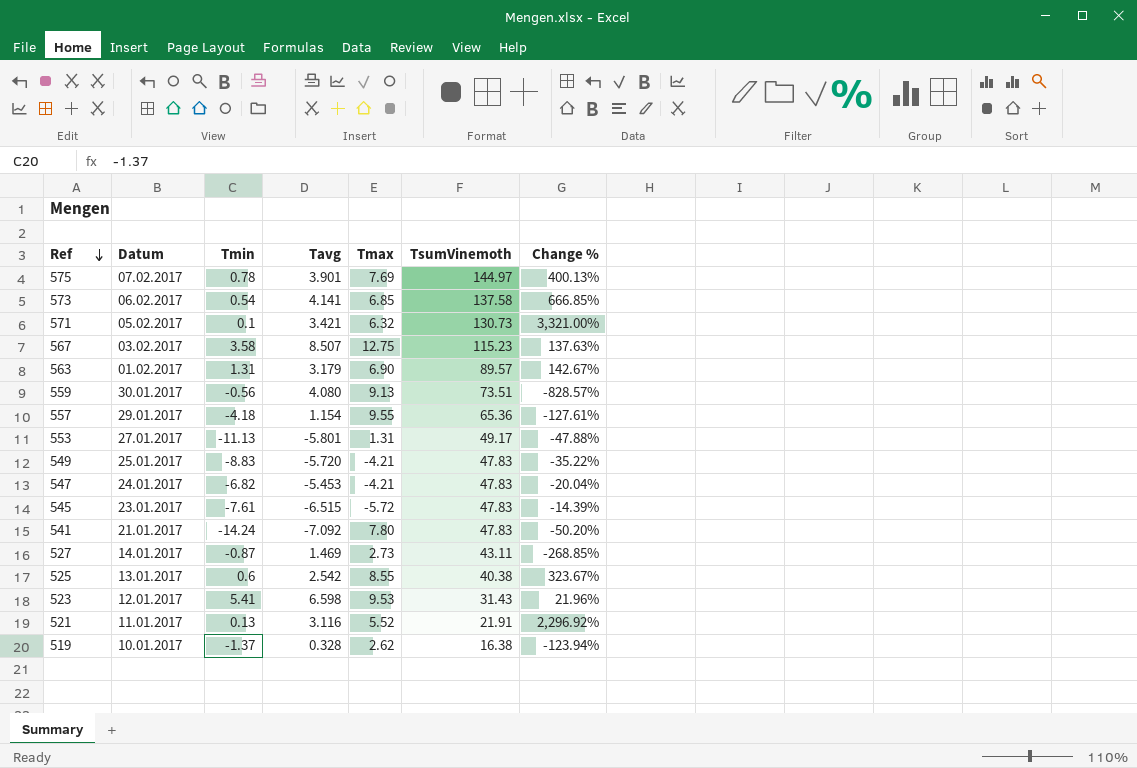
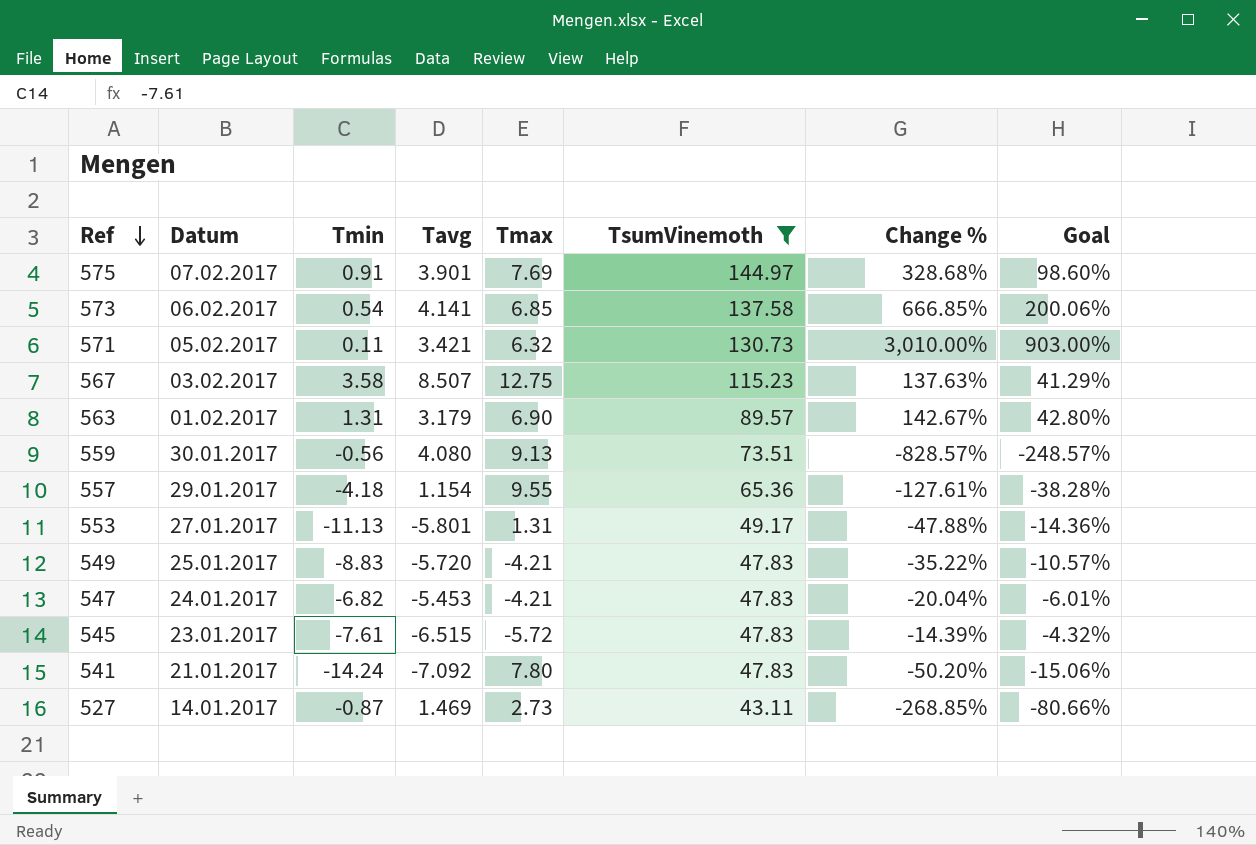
filter: none -> TsumVinemoth >= 43.11
column Goal | formula: none -> [Change %] * 0.3
575 | Tmin: 0.78 -> 0.91
575 | Change %: 400.13% -> 328.68%
571 | Tmin: 0.1 -> 0.11
571 | Change %: 3,321.00% -> 3,010.00%

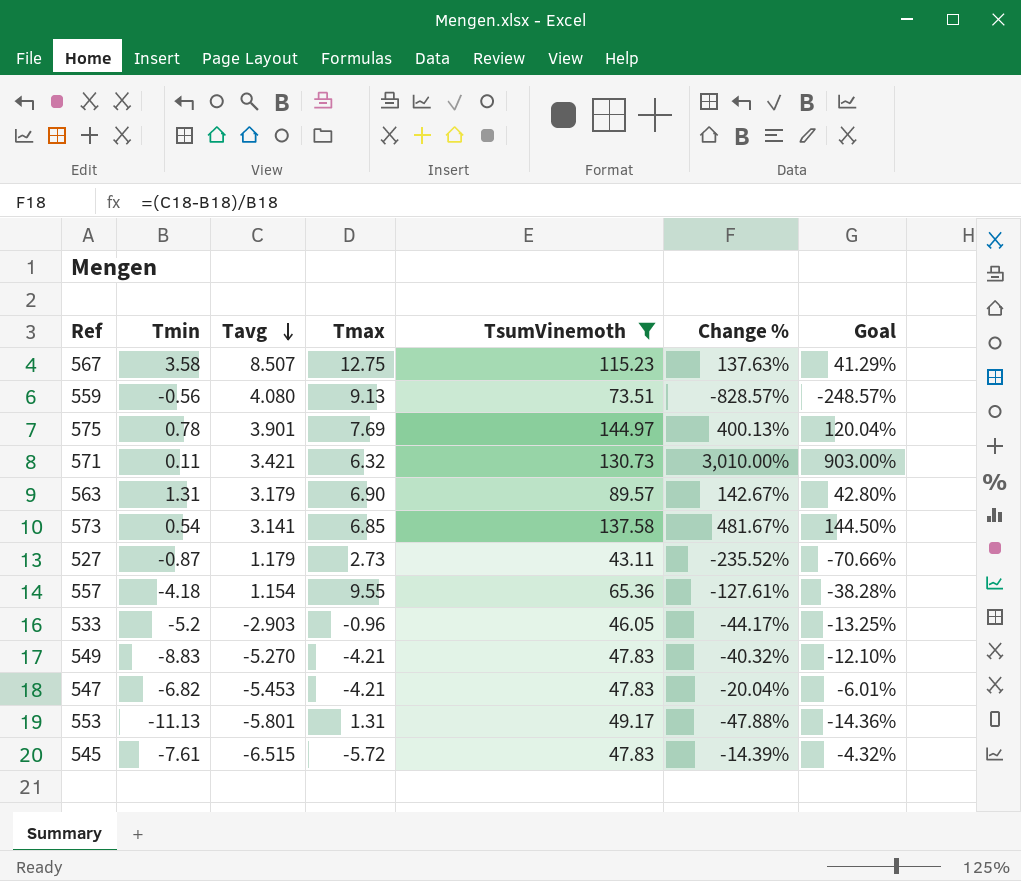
row order: Ref descending -> Tavg descending
column Datum | position: 2 -> none
row 541: 21.01.2017 | -14.24 | -7.092 | 7.80 | 47.83 | -50.20% | -15.06% -> none
575 | Tmin: 0.91 -> 0.78
575 | Change %: 328.68% -> 400.13%
575 | Goal: 98.60% -> 120.04%
573 | Tavg: 4.141 -> 3.141
573 | Change %: 666.85% -> 481.67%
573 | Goal: 200.06% -> 144.50%
527 | Tavg: 1.469 -> 1.179
527 | Change %: -268.85% -> -235.52%
527 | Goal: -80.66% -> -70.66%
row 533: none -> -5.2 | -2.903 | -0.96 | 46.05 | -44.17% | -13.25%
549 | Tavg: -5.720 -> -5.270
549 | Change %: -35.22% -> -40.32%
549 | Goal: -10.57% -> -12.10%

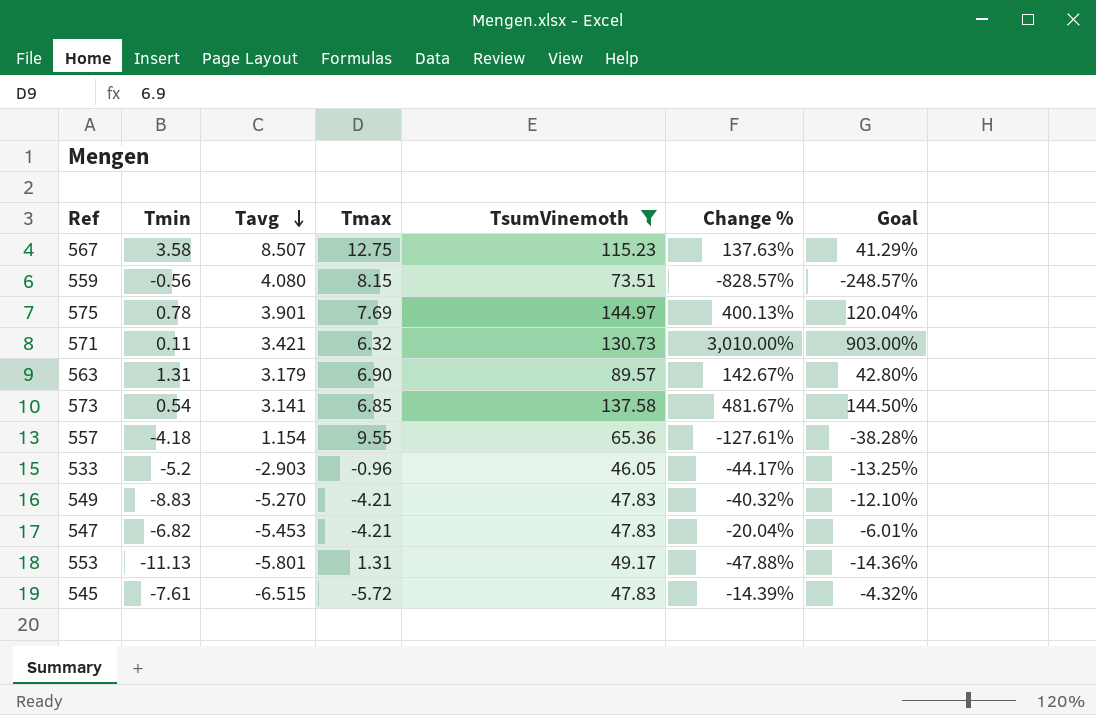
row 527: -0.87 | 1.179 | 2.73 | 43.11 | -235.52% | -70.66% -> none
559 | Tmax: 9.13 -> 8.15

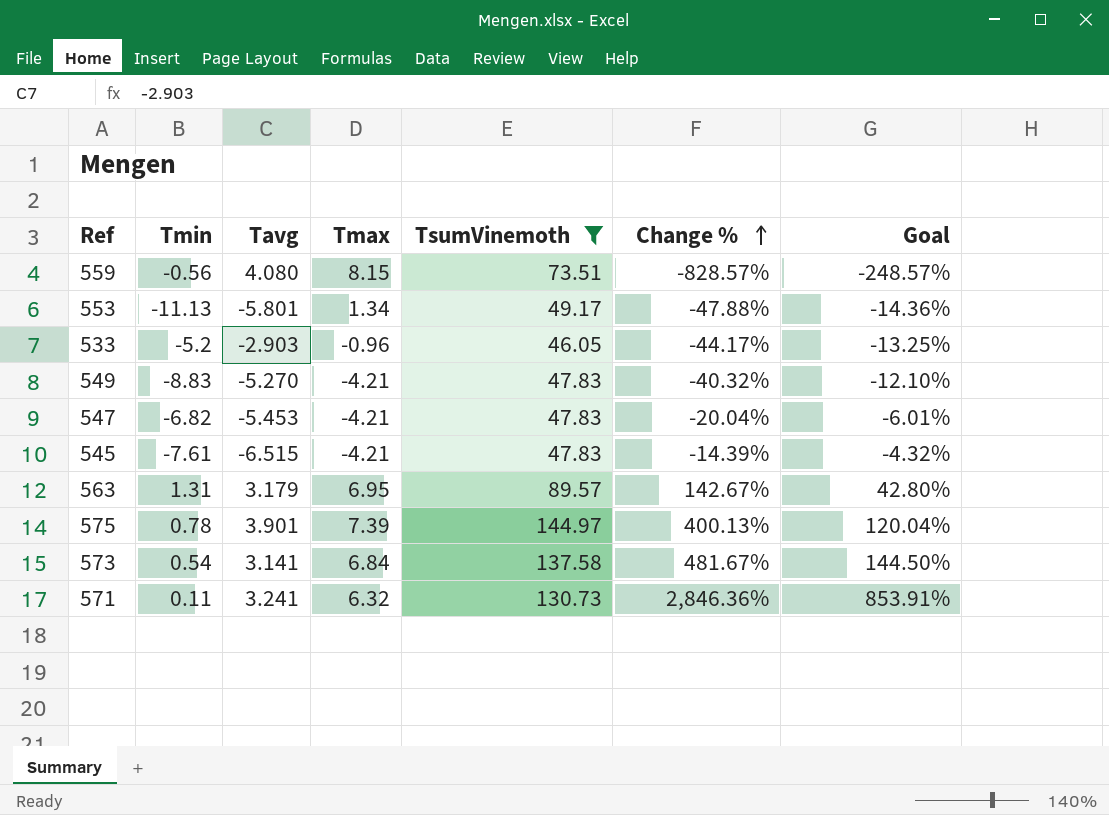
row order: Tavg descending -> Change % ascending
row 567: 3.58 | 8.507 | 12.75 | 115.23 | 137.63% | 41.29% -> none
row 557: -4.18 | 1.154 | 9.55 | 65.36 | -127.61% | -38.28% -> none
553 | Tmax: 1.31 -> 1.34
545 | Tmax: -5.72 -> -4.21
563 | Tmax: 6.90 -> 6.95
575 | Tmax: 7.69 -> 7.39
573 | Tmax: 6.85 -> 6.84
571 | Tavg: 3.421 -> 3.241
571 | Change %: 3,010.00% -> 2,846.36%
571 | Goal: 903.00% -> 853.91%

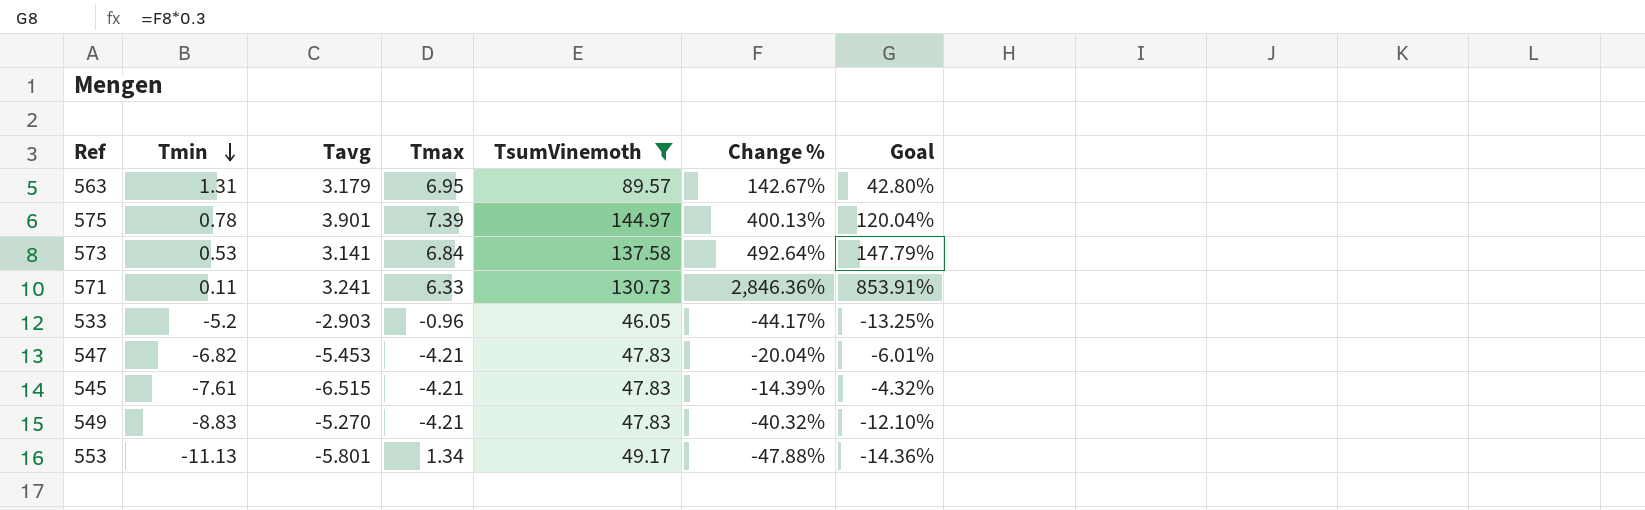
row order: Change % ascending -> Tmin descending
row 559: -0.56 | 4.080 | 8.15 | 73.51 | -828.57% | -248.57% -> none
573 | Tmin: 0.54 -> 0.53
573 | Change %: 481.67% -> 492.64%
573 | Goal: 144.50% -> 147.79%
571 | Tmax: 6.32 -> 6.33

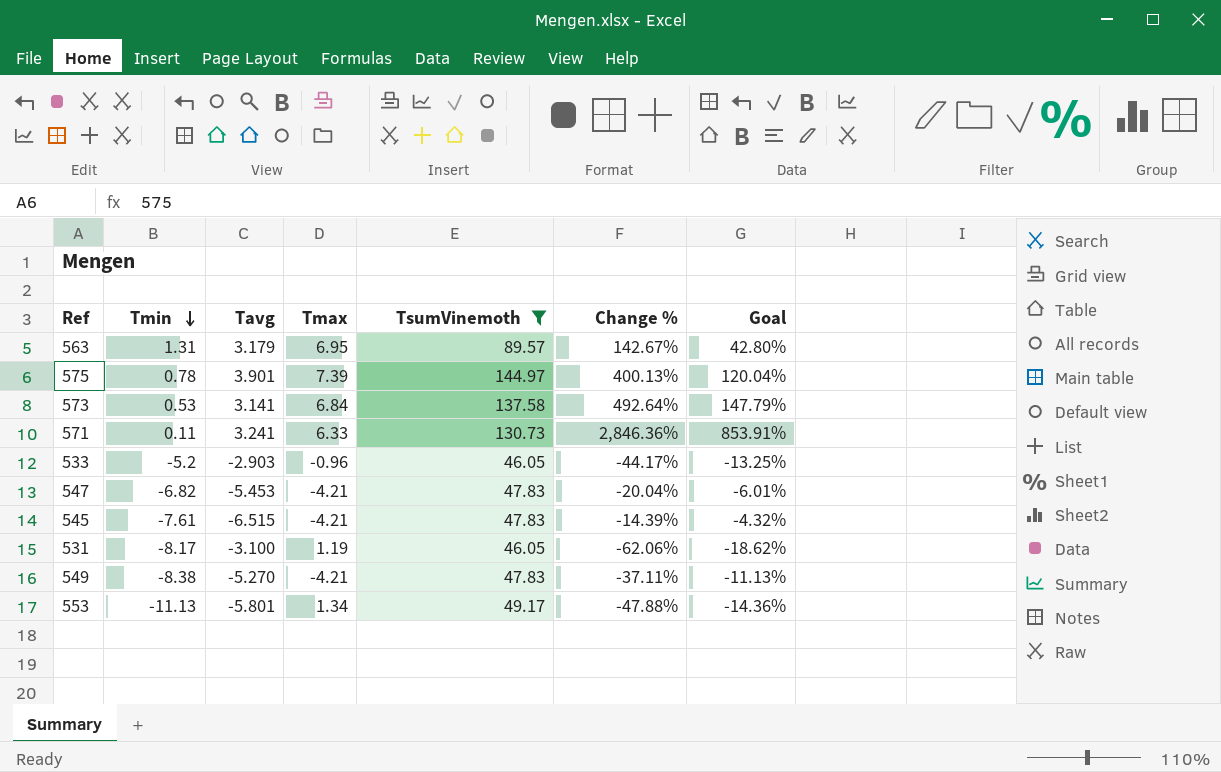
row 531: none -> -8.17 | -3.100 | 1.19 | 46.05 | -62.06% | -18.62%
549 | Tmin: -8.83 -> -8.38
549 | Change %: -40.32% -> -37.11%
549 | Goal: -12.10% -> -11.13%

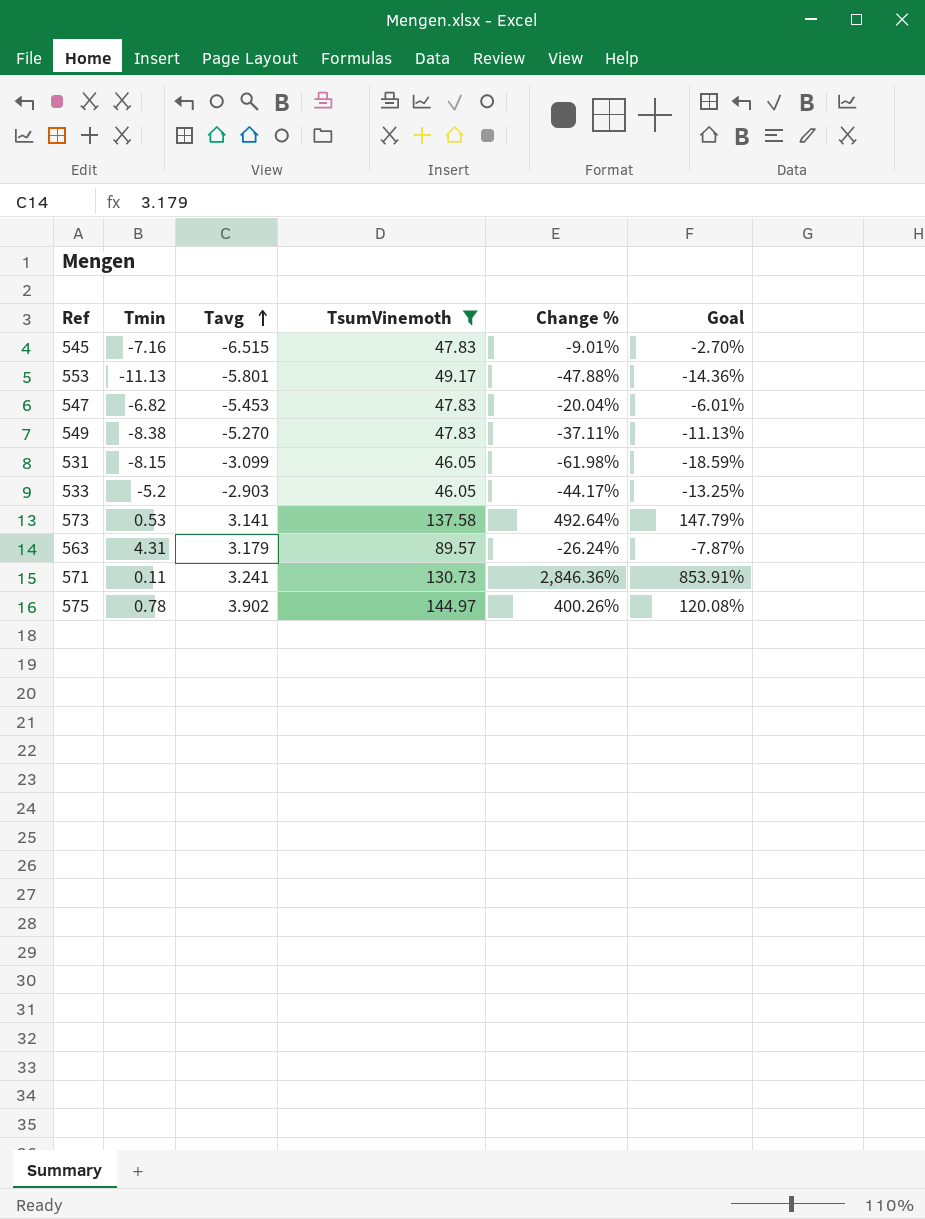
row order: Tmin descending -> Tavg ascending
column Tmax | position: 4 -> none
545 | Tmin: -7.61 -> -7.16
545 | Change %: -14.39% -> -9.01%
545 | Goal: -4.32% -> -2.70%
531 | Tmin: -8.17 -> -8.15
531 | Tavg: -3.100 -> -3.099
531 | Change %: -62.06% -> -61.98%
531 | Goal: -18.62% -> -18.59%
563 | Tmin: 1.31 -> 4.31
563 | Change %: 142.67% -> -26.24%
563 | Goal: 42.80% -> -7.87%
575 | Tavg: 3.901 -> 3.902
575 | Change %: 400.13% -> 400.26%
575 | Goal: 120.04% -> 120.08%

